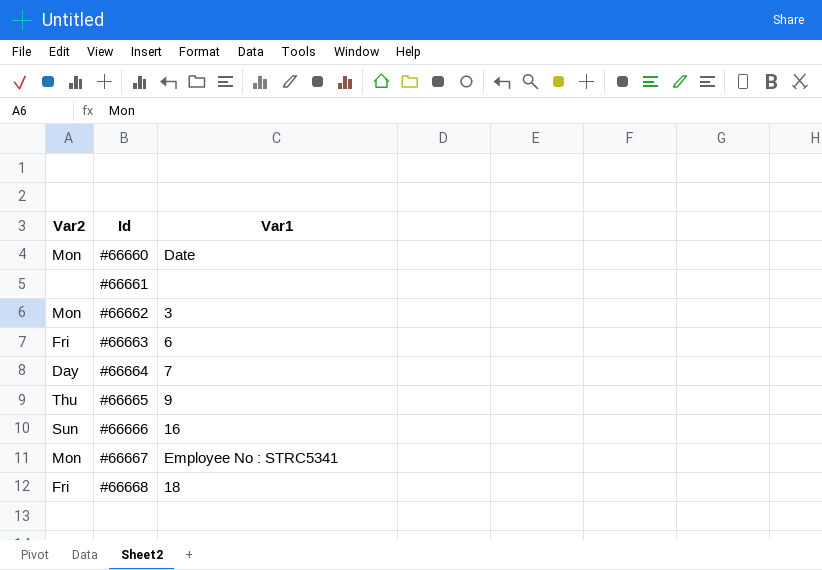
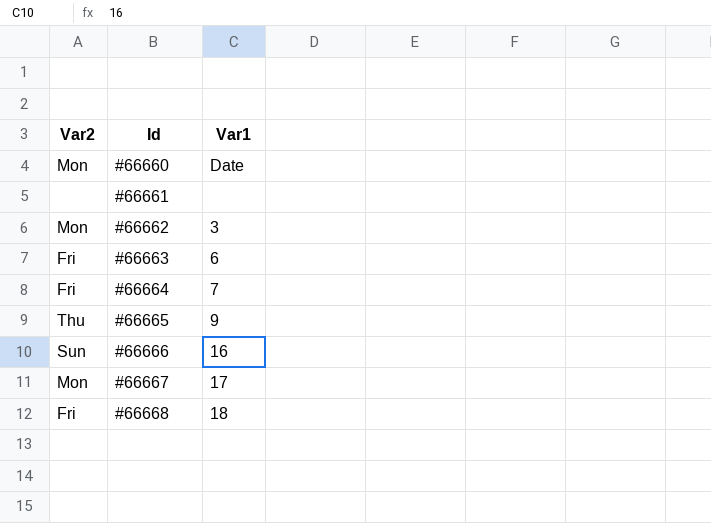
#66664 | Var2: Day -> Fri
#66667 | Var1: Employee No : STRC5341 -> 17

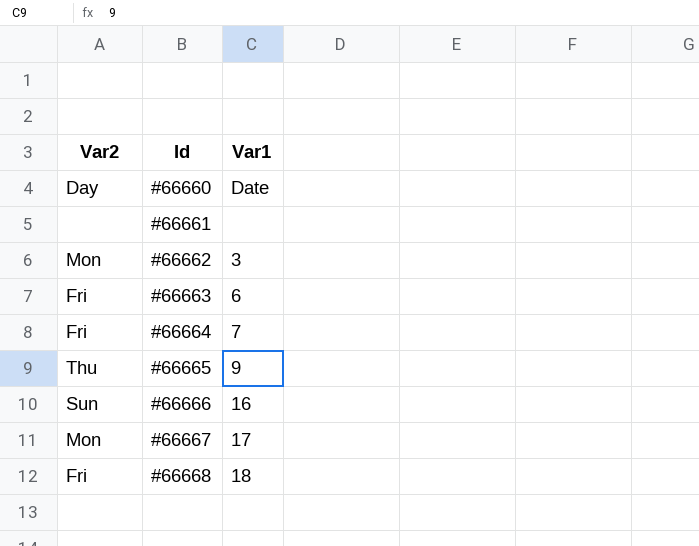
#66660 | Var2: Mon -> Day

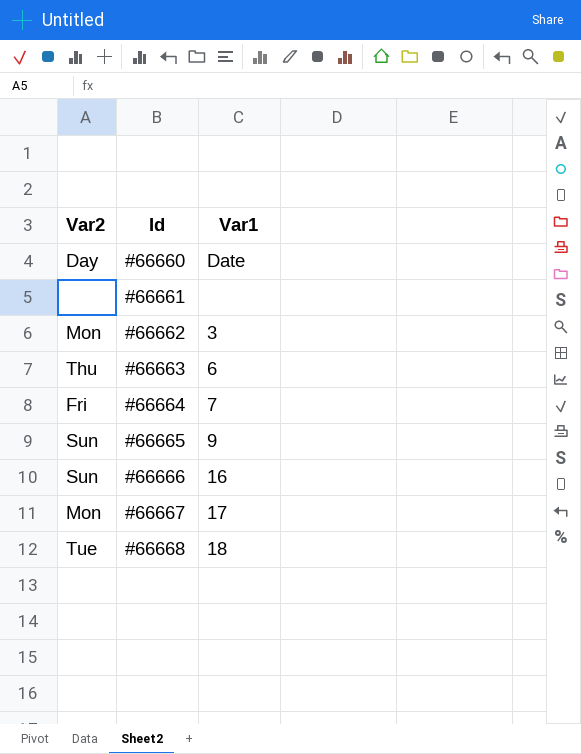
#66663 | Var2: Fri -> Thu
#66665 | Var2: Thu -> Sun
#66668 | Var2: Fri -> Tue

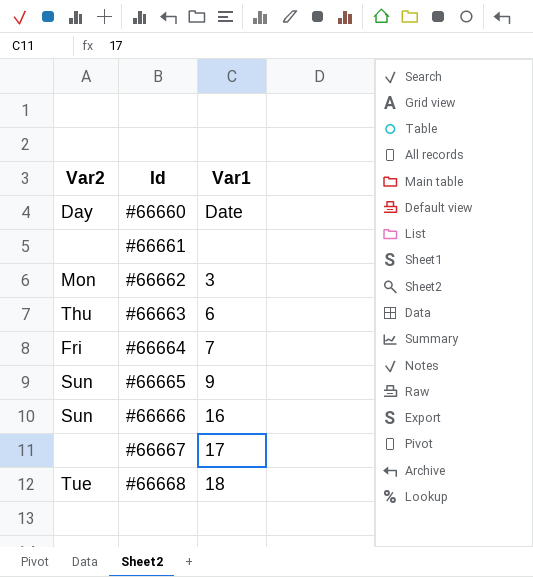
#66667 | Var2: Mon -> none

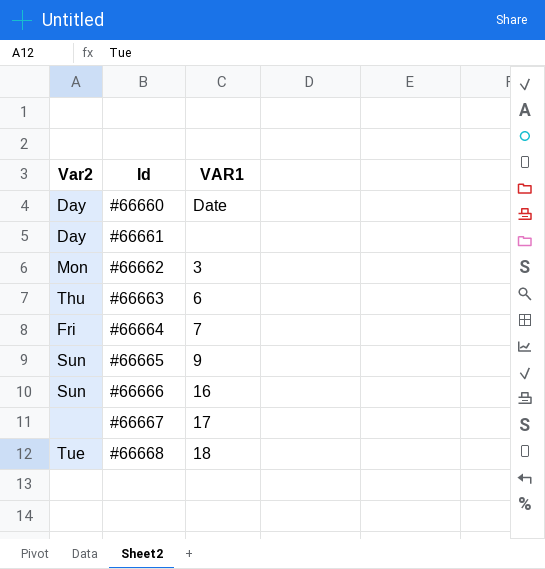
column name: Var1 -> VAR1
#66661 | Var2: none -> Day

